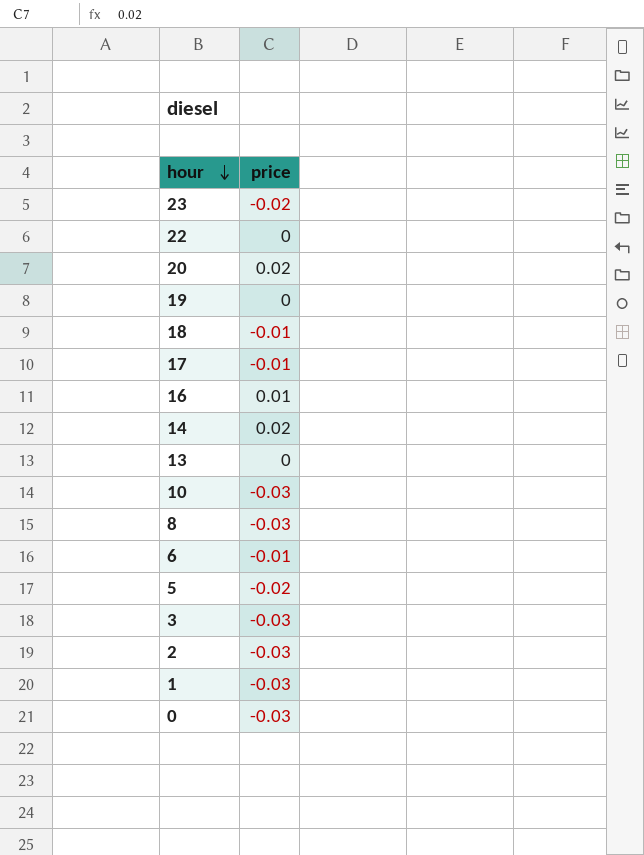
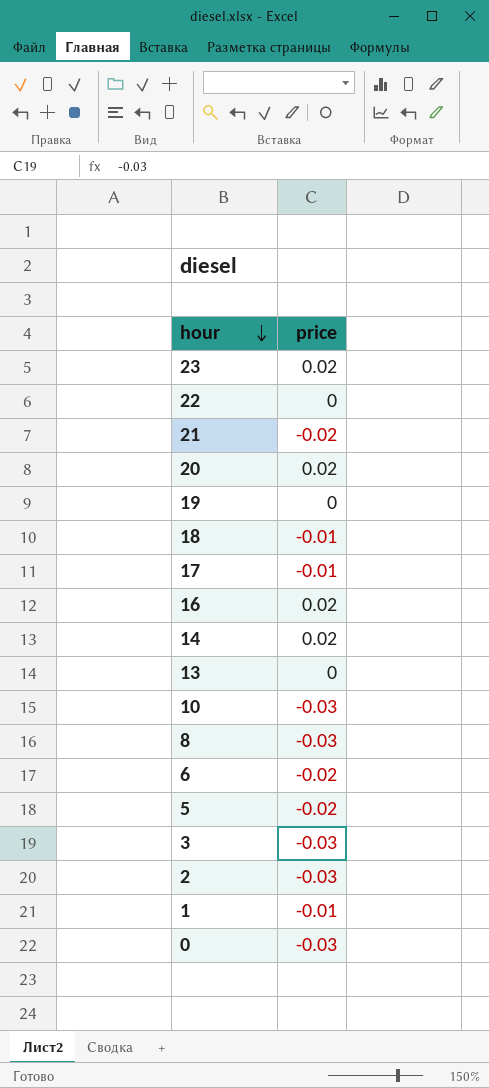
23 | price: -0.02 -> 0.02
row 21: none -> -0.02
16 | price: 0.01 -> 0.02
6 | price: -0.01 -> -0.02
1 | price: -0.03 -> -0.01

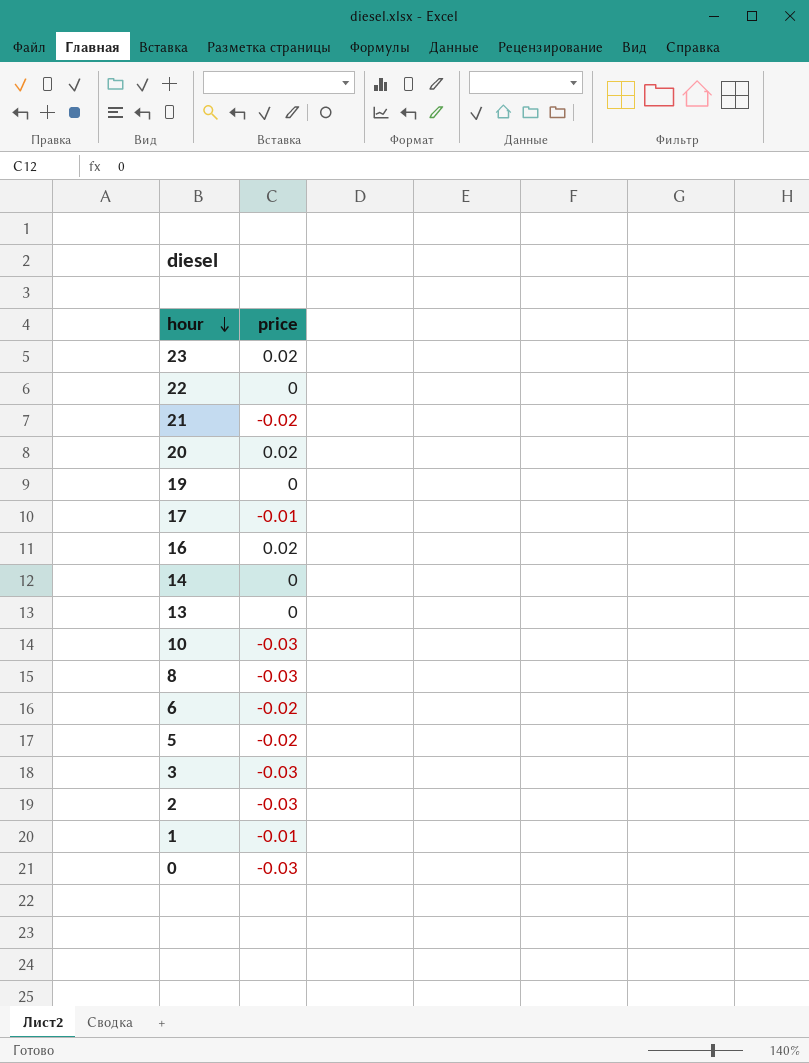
row 18: -0.01 -> none
14 | price: 0.02 -> 0

